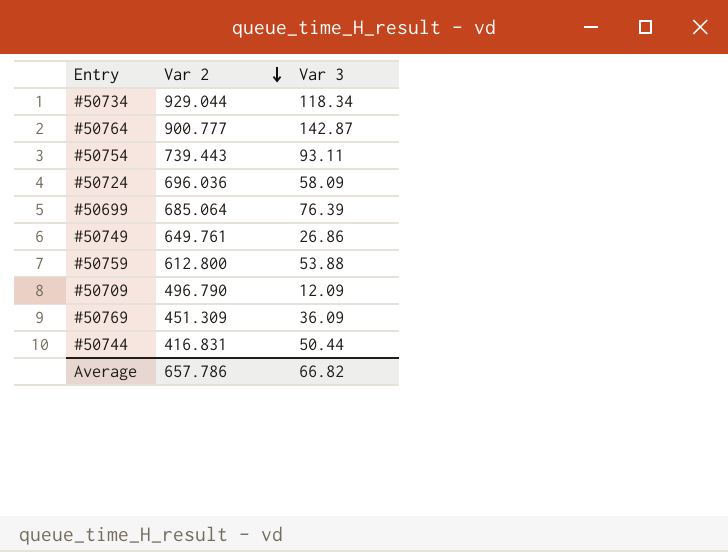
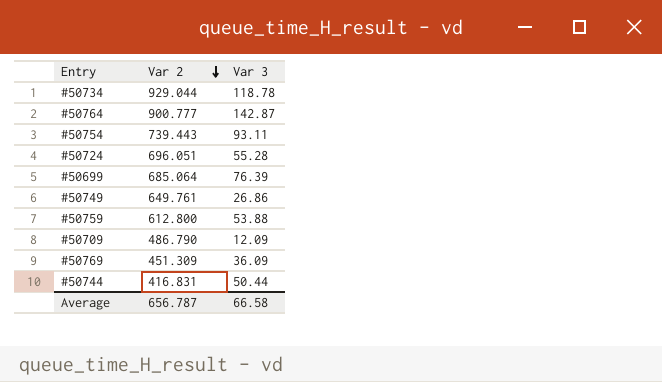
#50734 | Var 3: 118.34 -> 118.78
#50724 | Var 2: 696.036 -> 696.051
#50724 | Var 3: 58.09 -> 55.28
#50709 | Var 2: 496.790 -> 486.790
Average | Var 2: 657.786 -> 656.787
Average | Var 3: 66.82 -> 66.58

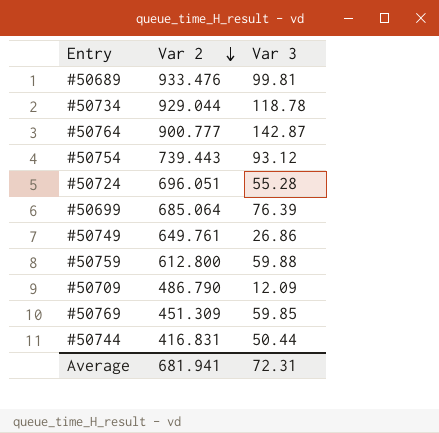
row #50689: none -> 933.476 | 99.81
#50754 | Var 3: 93.11 -> 93.12
#50759 | Var 3: 53.88 -> 59.88
#50769 | Var 3: 36.09 -> 59.85
Average | Var 2: 656.787 -> 681.941
Average | Var 3: 66.58 -> 72.31

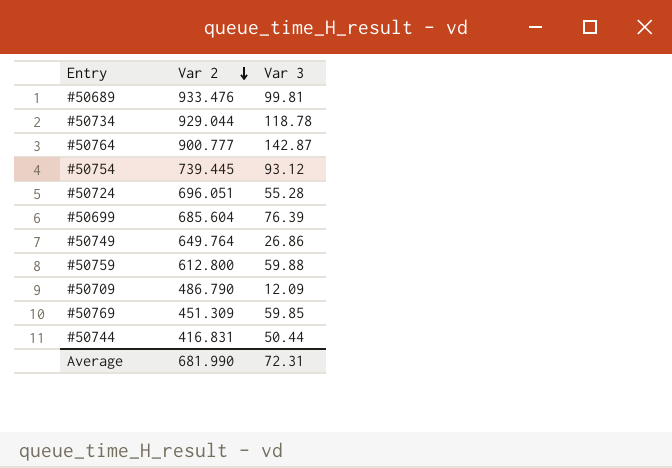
#50754 | Var 2: 739.443 -> 739.445
#50699 | Var 2: 685.064 -> 685.604
#50749 | Var 2: 649.761 -> 649.764
Average | Var 2: 681.941 -> 681.990

